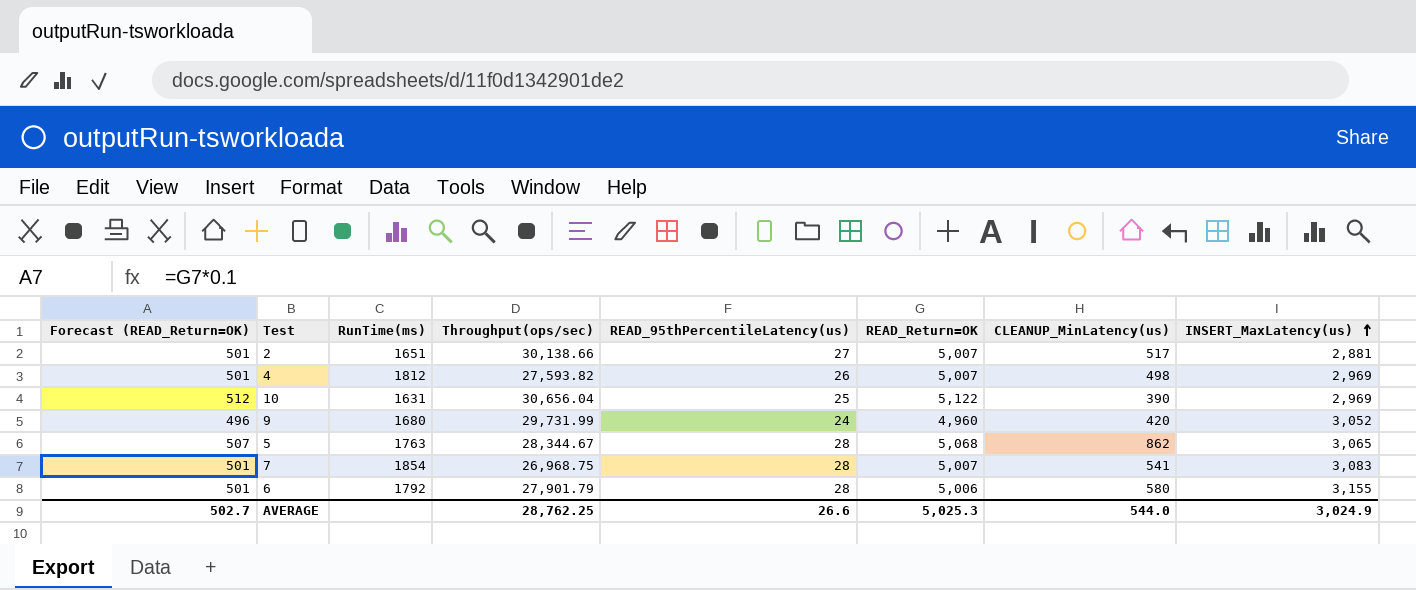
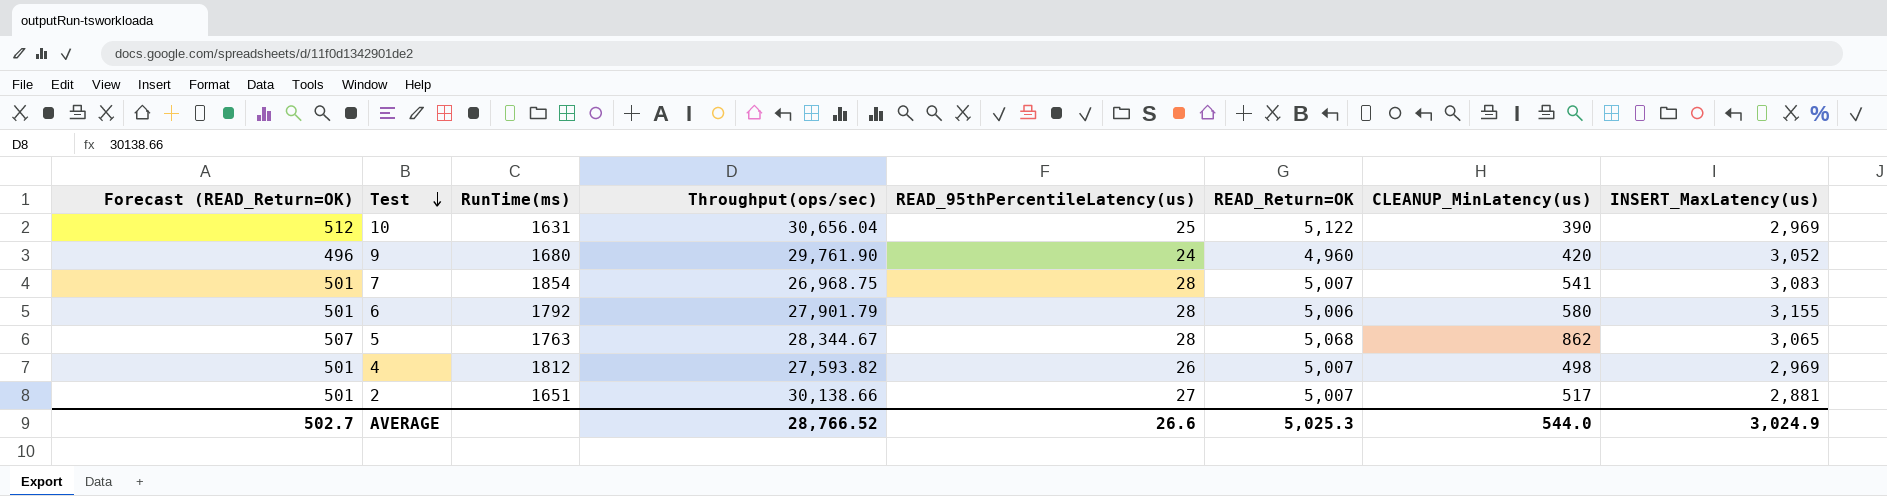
row order: INSERT_MaxLatency(us) ascending -> Test descending
9 | Throughput(ops/sec): 29,731.99 -> 29,761.90
AVERAGE | Throughput(ops/sec): 28,762.25 -> 28,766.52

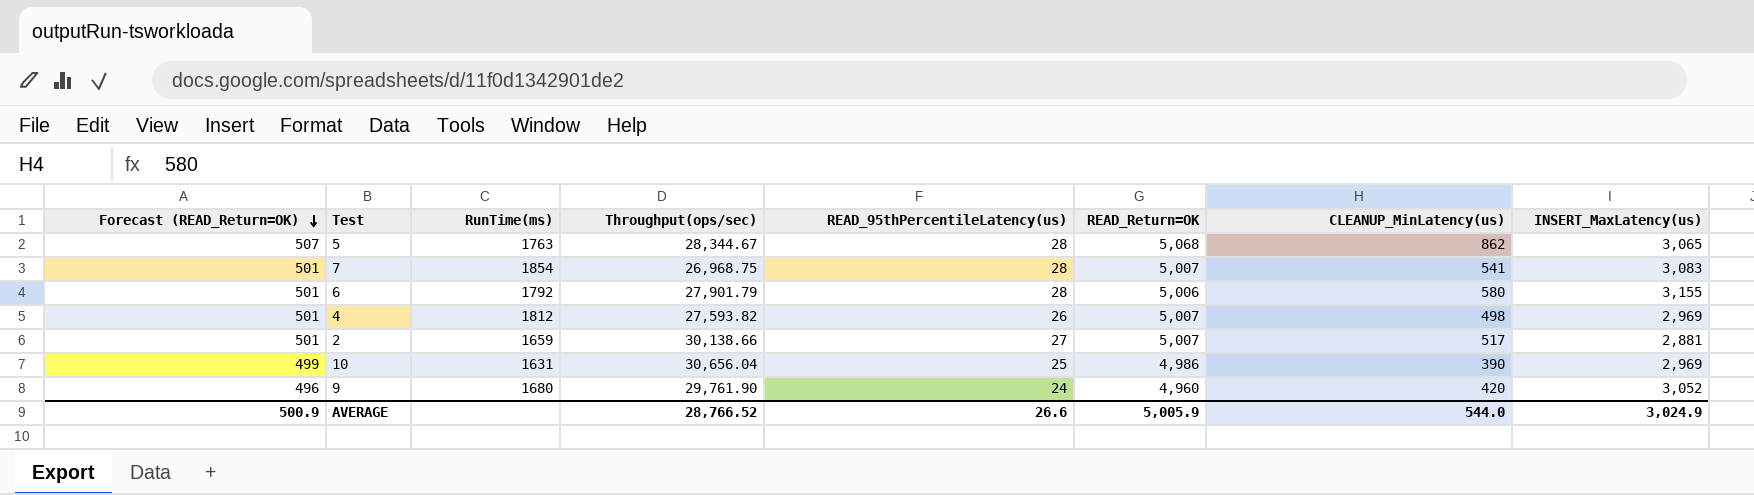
row order: Test descending -> Forecast (READ_Return=OK) descending
2 | RunTime(ms): 1651 -> 1659
10 | Forecast (READ_Return=OK): 512 -> 499
10 | READ_Return=OK: 5,122 -> 4,986
AVERAGE | Forecast (READ_Return=OK): 502.7 -> 500.9
AVERAGE | READ_Return=OK: 5,025.3 -> 5,005.9

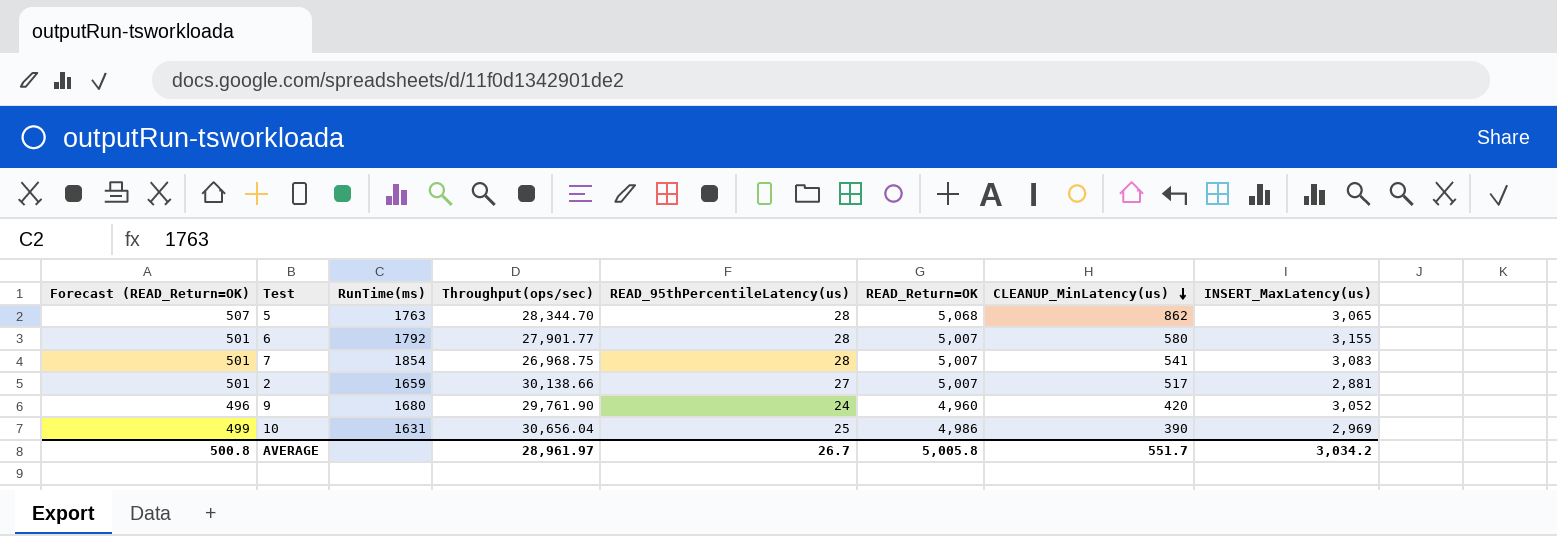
row order: Forecast (READ_Return=OK) descending -> CLEANUP_MinLatency(us) descending
row 4: 501 | 1812 | 27,593.82 | 26 | 5,007 | 498 | 2,969 -> none
5 | Throughput(ops/sec): 28,344.67 -> 28,344.70
6 | Throughput(ops/sec): 27,901.79 -> 27,901.77
6 | READ_Return=OK: 5,006 -> 5,007
AVERAGE | Forecast (READ_Return=OK): 500.9 -> 500.8
AVERAGE | Throughput(ops/sec): 28,766.52 -> 28,961.97
AVERAGE | READ_95thPercentileLatency(us): 26.6 -> 26.7
AVERAGE | READ_Return=OK: 5,005.9 -> 5,005.8
AVERAGE | CLEANUP_MinLatency(us): 544.0 -> 551.7
AVERAGE | INSERT_MaxLatency(us): 3,024.9 -> 3,034.2

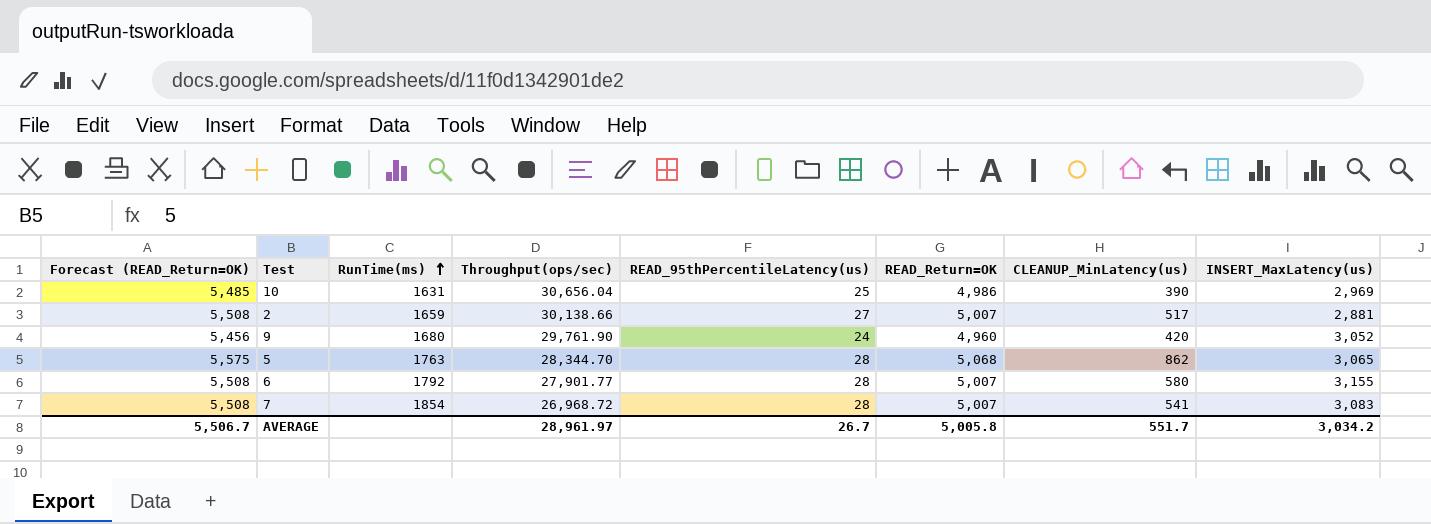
row order: CLEANUP_MinLatency(us) descending -> RunTime(ms) ascending
column Forecast (READ_Return=OK) | formula: [READ_Return=OK] * 0.1 -> [READ_Return=OK] * 1.1
7 | Throughput(ops/sec): 26,968.75 -> 26,968.72
AVERAGE | Forecast (READ_Return=OK): 500.8 -> 5,506.7

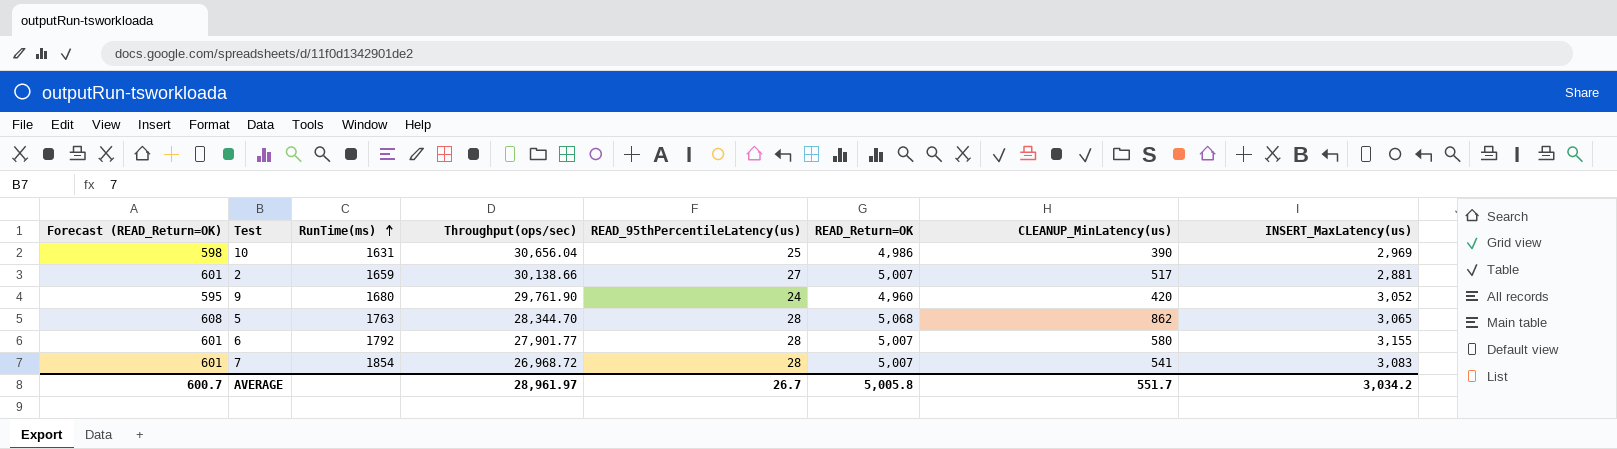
column Forecast (READ_Return=OK) | formula: [READ_Return=OK] * 1.1 -> [READ_Return=OK] * 0.12
AVERAGE | Forecast (READ_Return=OK): 5,506.7 -> 600.7

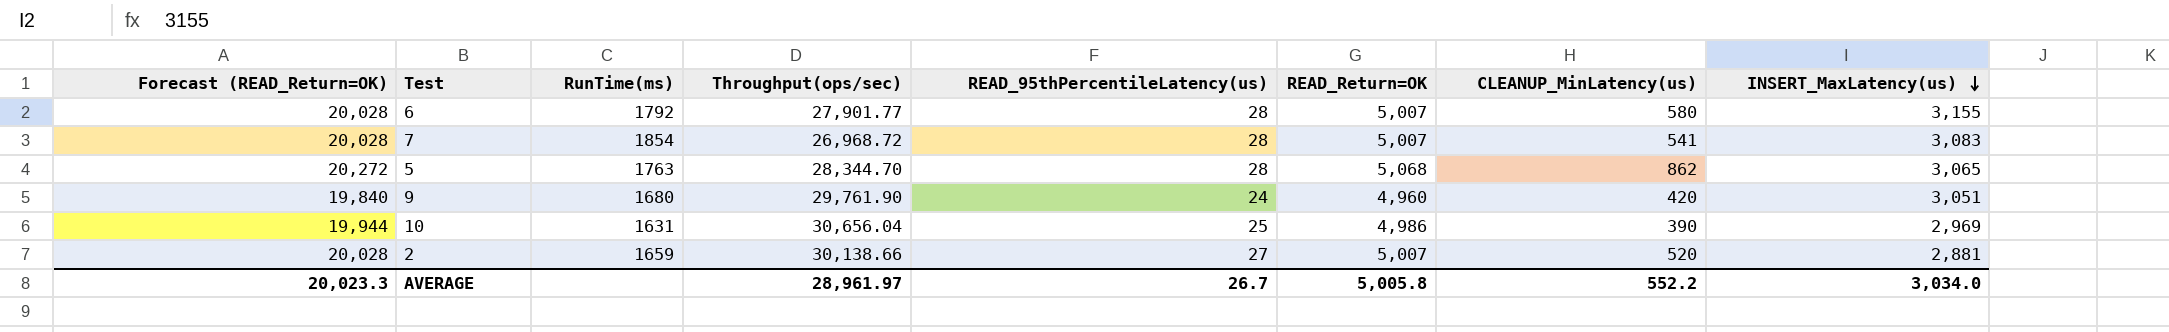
row order: RunTime(ms) ascending -> INSERT_MaxLatency(us) descending
column Forecast (READ_Return=OK) | formula: [READ_Return=OK] * 0.12 -> [READ_Return=OK] * 4
9 | INSERT_MaxLatency(us): 3,052 -> 3,051
2 | CLEANUP_MinLatency(us): 517 -> 520
AVERAGE | Forecast (READ_Return=OK): 600.7 -> 20,023.3
AVERAGE | CLEANUP_MinLatency(us): 551.7 -> 552.2
AVERAGE | INSERT_MaxLatency(us): 3,034.2 -> 3,034.0

